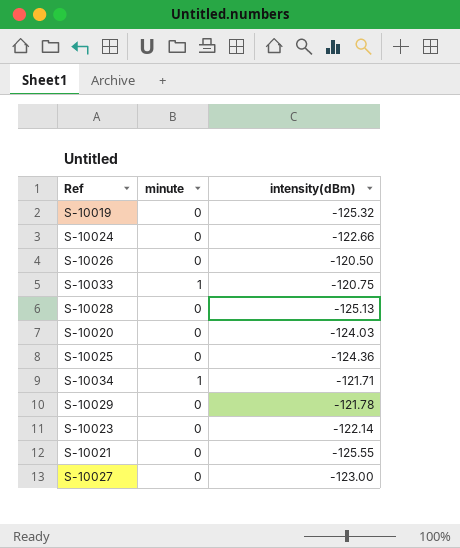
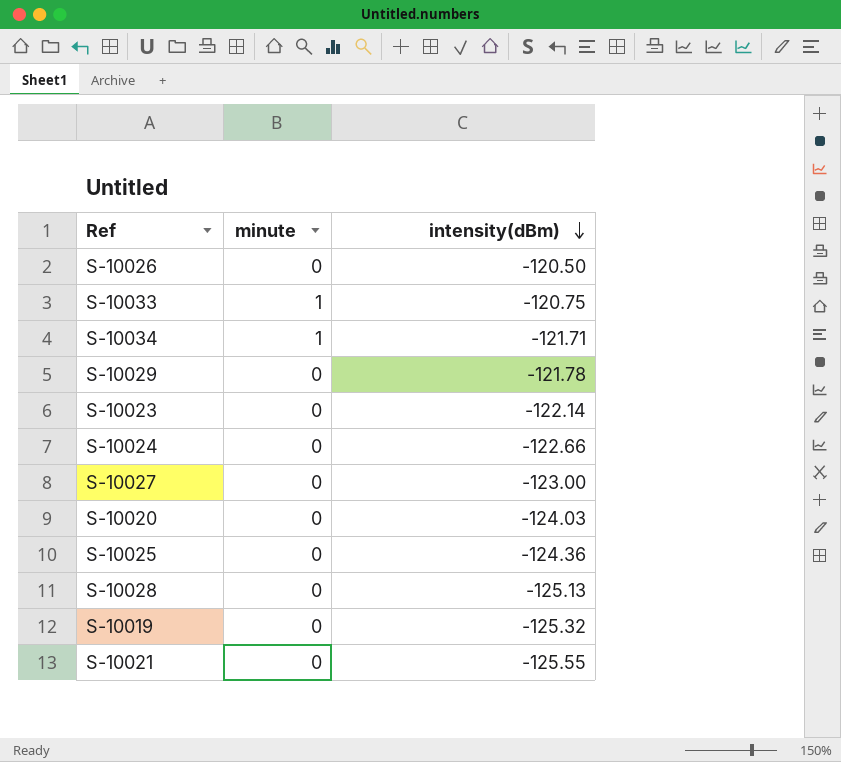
row order: none -> intensity(dBm) descending

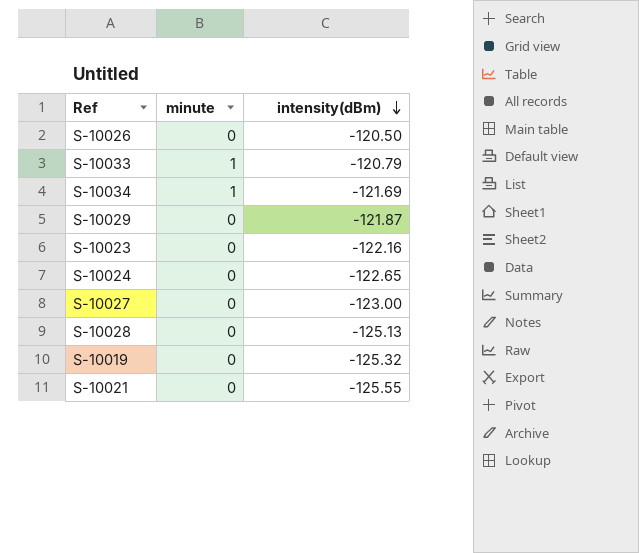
row S-10020: 0 | -124.03 -> none
row S-10025: 0 | -124.36 -> none
S-10033 | intensity(dBm): -120.75 -> -120.79
S-10034 | intensity(dBm): -121.71 -> -121.69
S-10029 | intensity(dBm): -121.78 -> -121.87
S-10023 | intensity(dBm): -122.14 -> -122.16
S-10024 | intensity(dBm): -122.66 -> -122.65

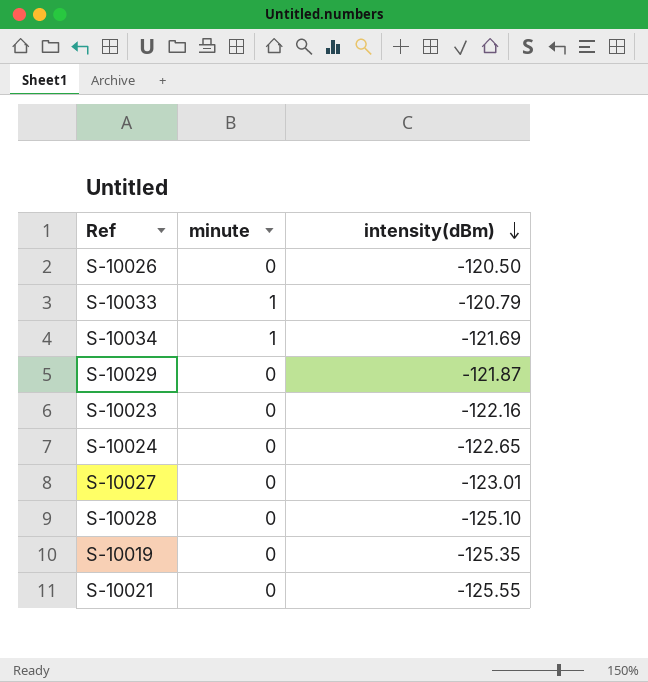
S-10027 | intensity(dBm): -123.00 -> -123.01
S-10028 | intensity(dBm): -125.13 -> -125.10
S-10019 | intensity(dBm): -125.32 -> -125.35

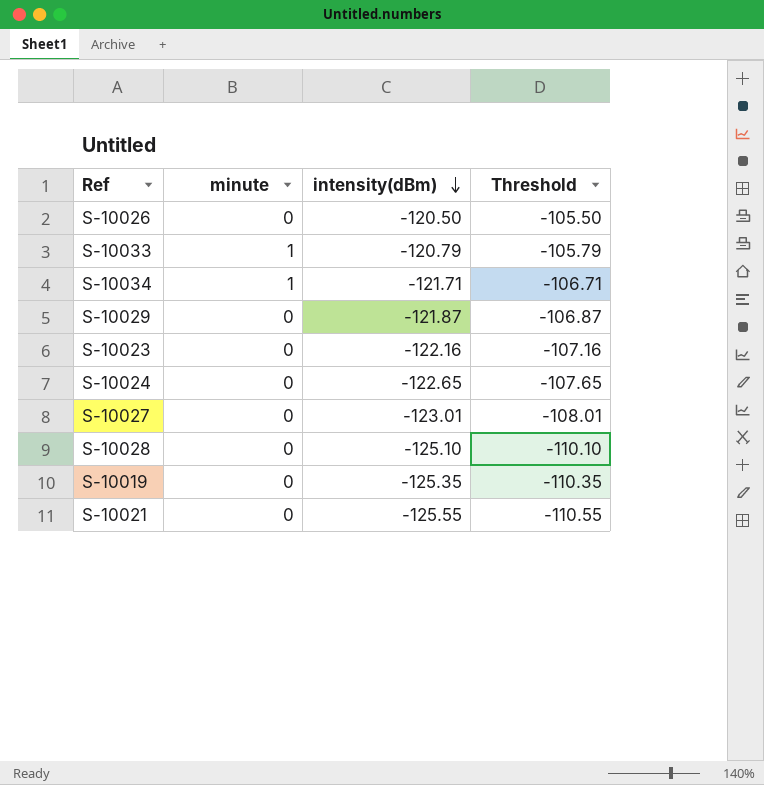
column Threshold | formula: none -> [intensity(dBm)] + 15
S-10034 | intensity(dBm): -121.69 -> -121.71

